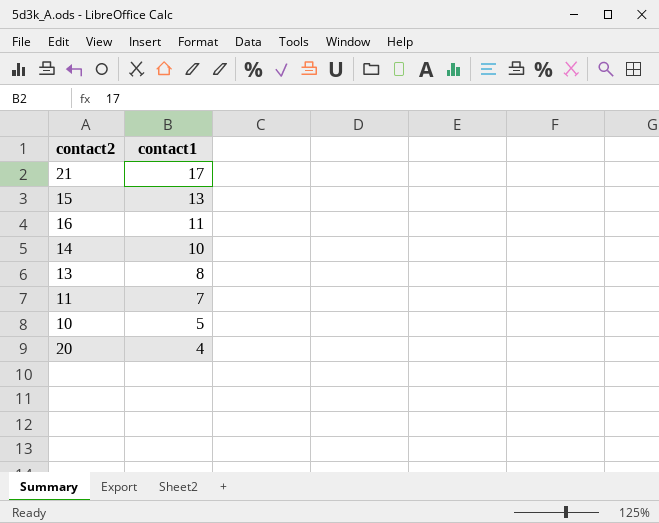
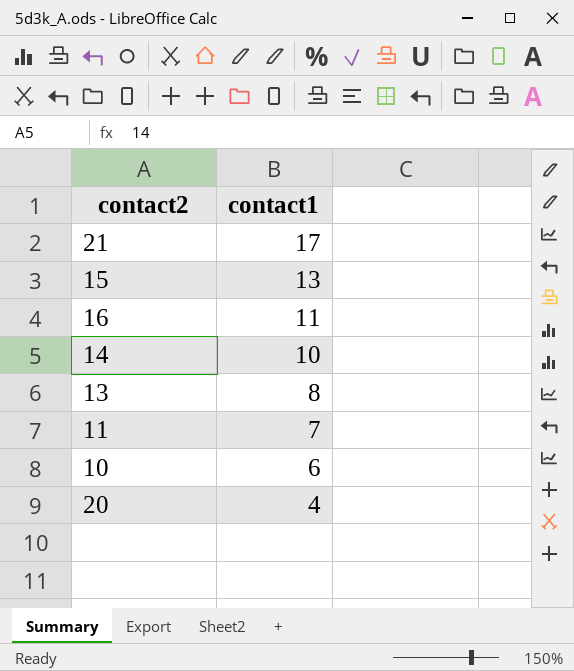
10 | contact1: 5 -> 6

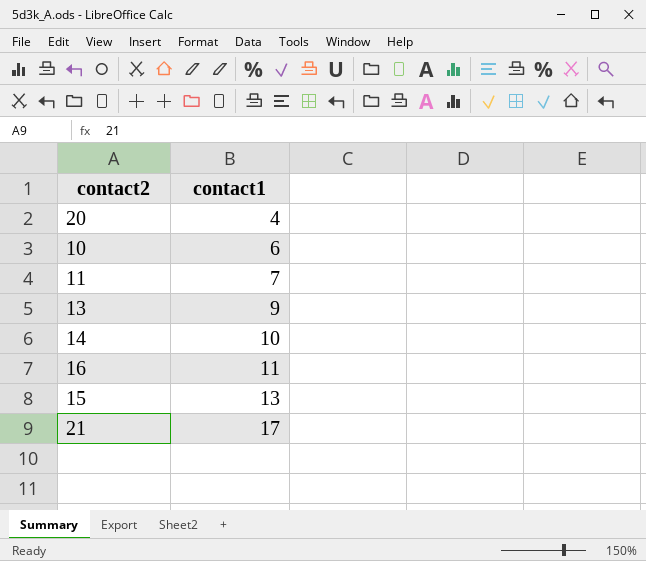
row order: contact1 descending -> contact1 ascending
13 | contact1: 8 -> 9

